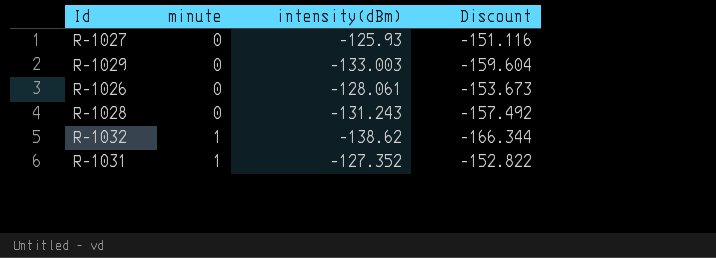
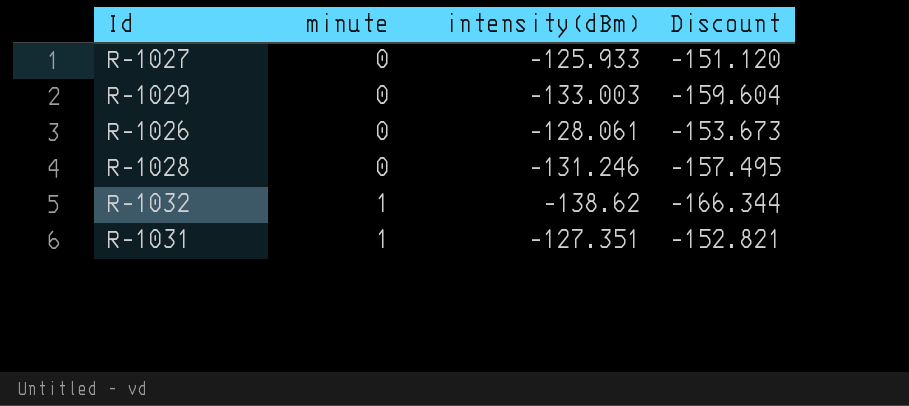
R-1027 | intensity(dBm): -125.93 -> -125.933
R-1027 | Discount: -151.116 -> -151.120
R-1028 | intensity(dBm): -131.243 -> -131.246
R-1028 | Discount: -157.492 -> -157.495
R-1031 | intensity(dBm): -127.352 -> -127.351
R-1031 | Discount: -152.822 -> -152.821

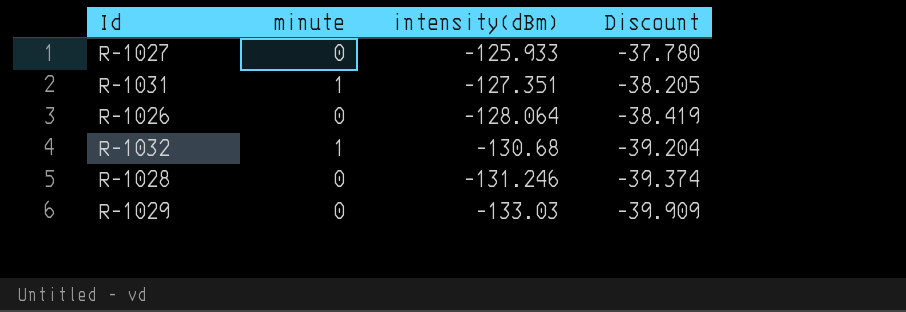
row order: minute ascending -> intensity(dBm) descending
column Discount | formula: [intensity(dBm)] * 1.2 -> [intensity(dBm)] * 0.3
R-1026 | intensity(dBm): -128.061 -> -128.064
R-1032 | intensity(dBm): -138.62 -> -130.68
R-1029 | intensity(dBm): -133.003 -> -133.03

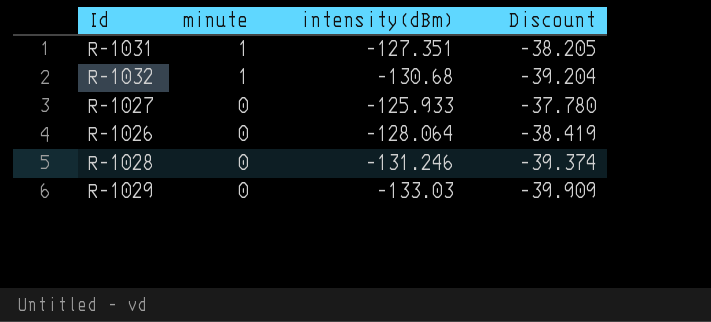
row order: intensity(dBm) descending -> minute descending

